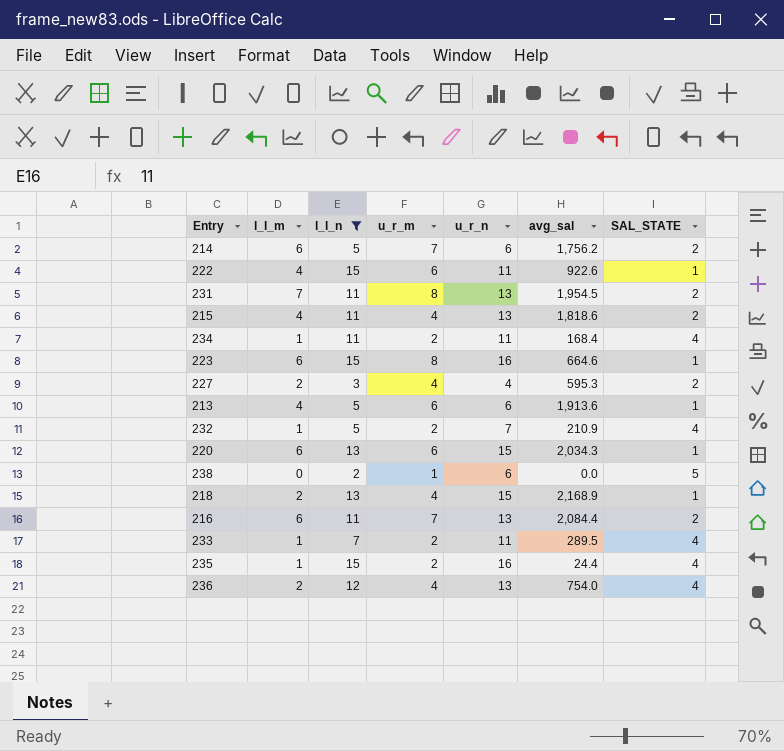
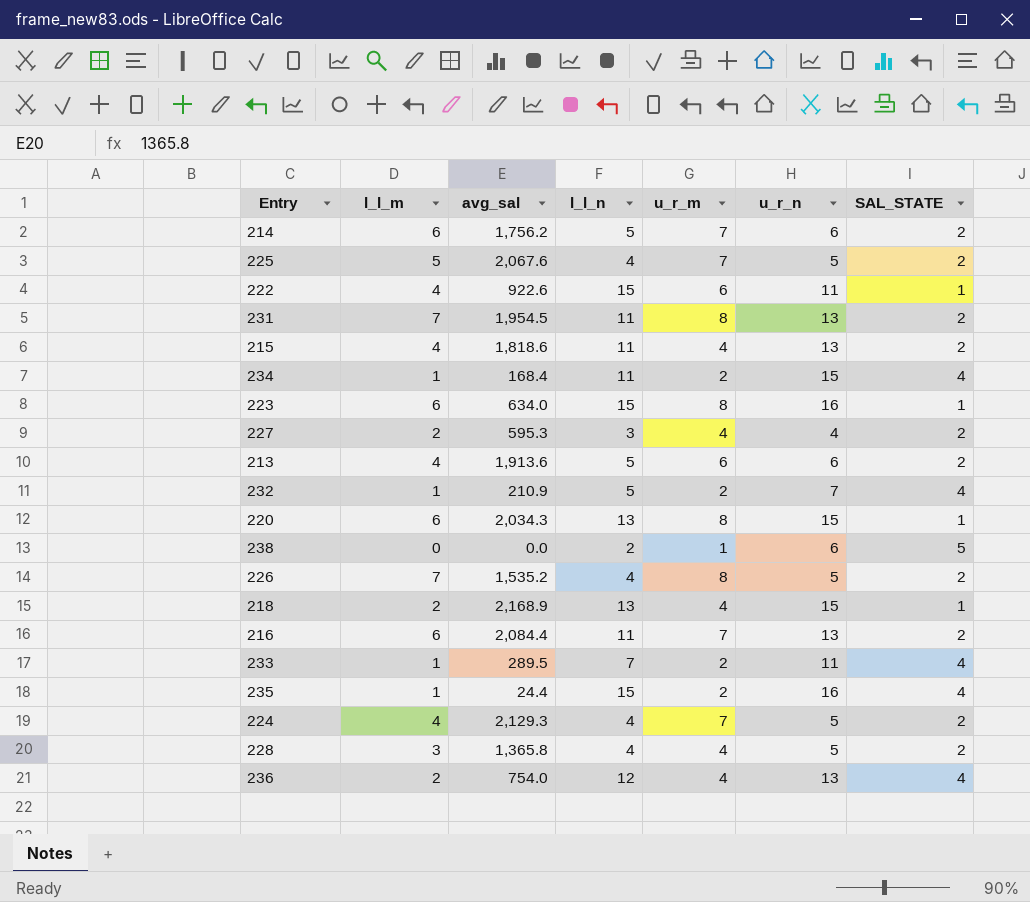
filter: l_l_n != 4 -> none
column avg_sal | position: 6 -> 3
234 | u_r_n: 11 -> 15
223 | avg_sal: 664.6 -> 634.0
213 | SAL_STATE: 1 -> 2
220 | u_r_m: 6 -> 8

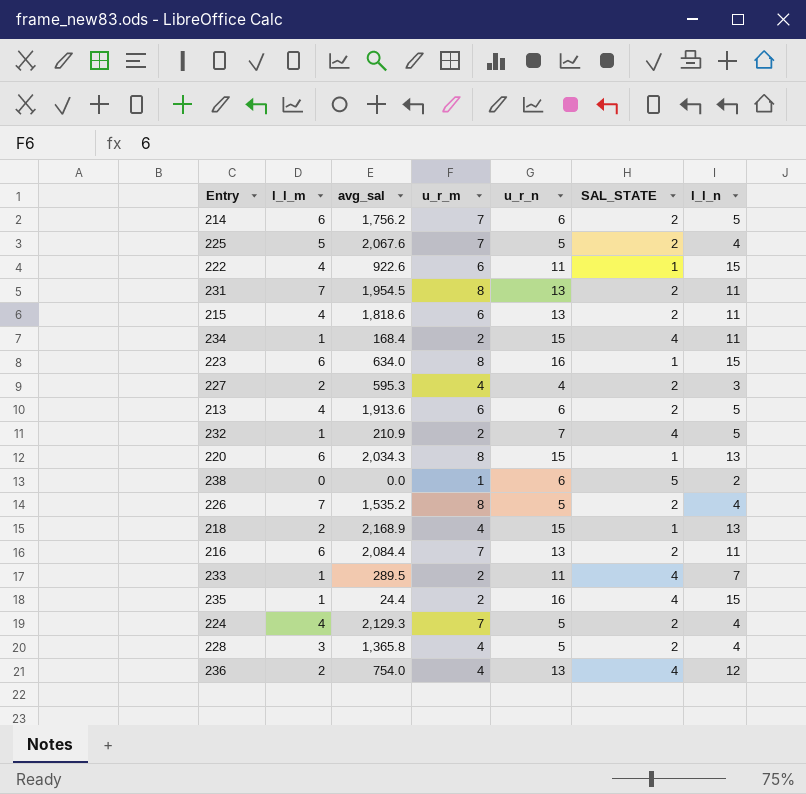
column l_l_n | position: 4 -> 7
215 | u_r_m: 4 -> 6

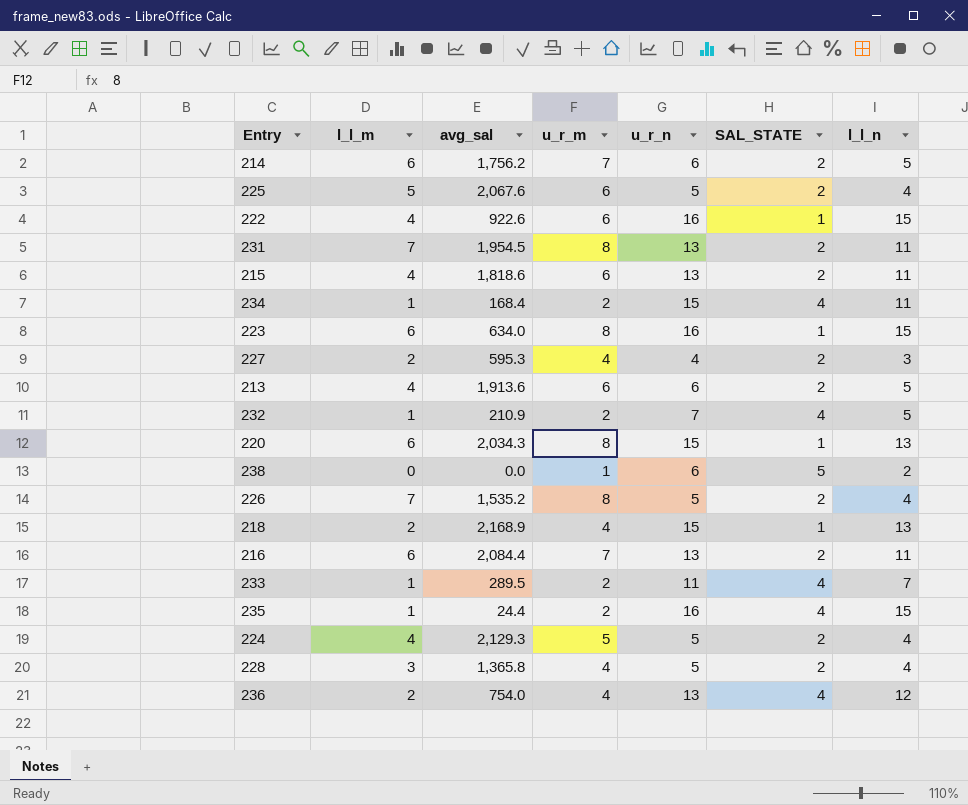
225 | u_r_m: 7 -> 6
222 | u_r_n: 11 -> 16
224 | u_r_m: 7 -> 5

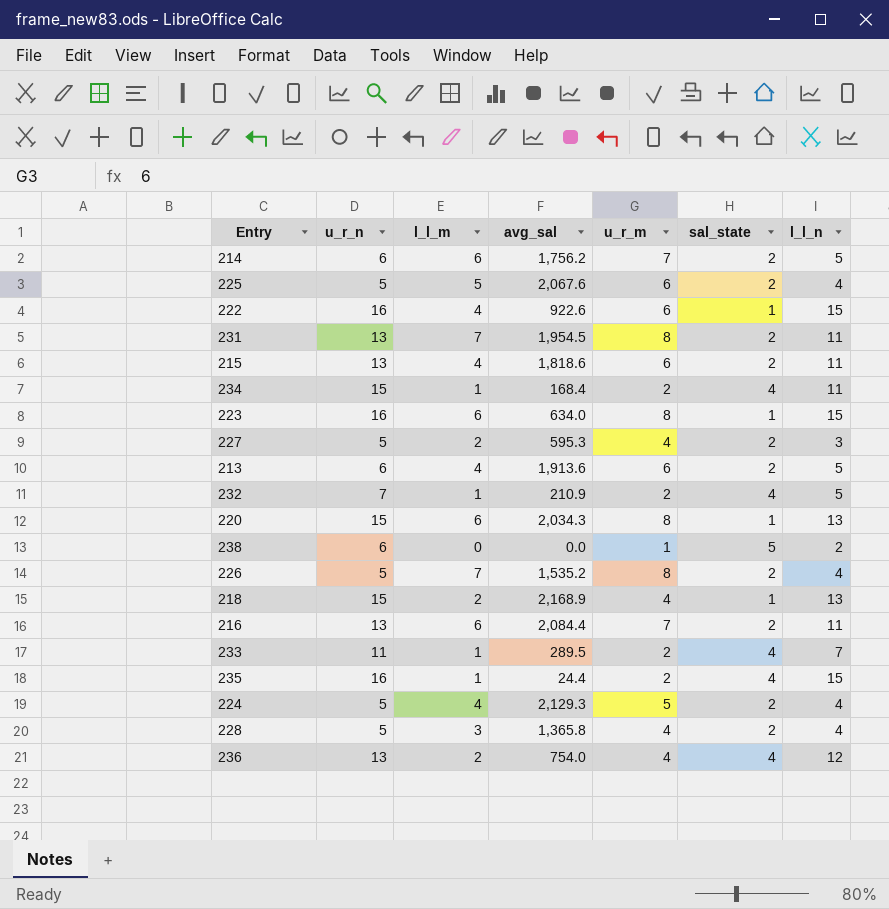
column u_r_n | position: 5 -> 2
column name: SAL_STATE -> sal_state
227 | u_r_n: 4 -> 5

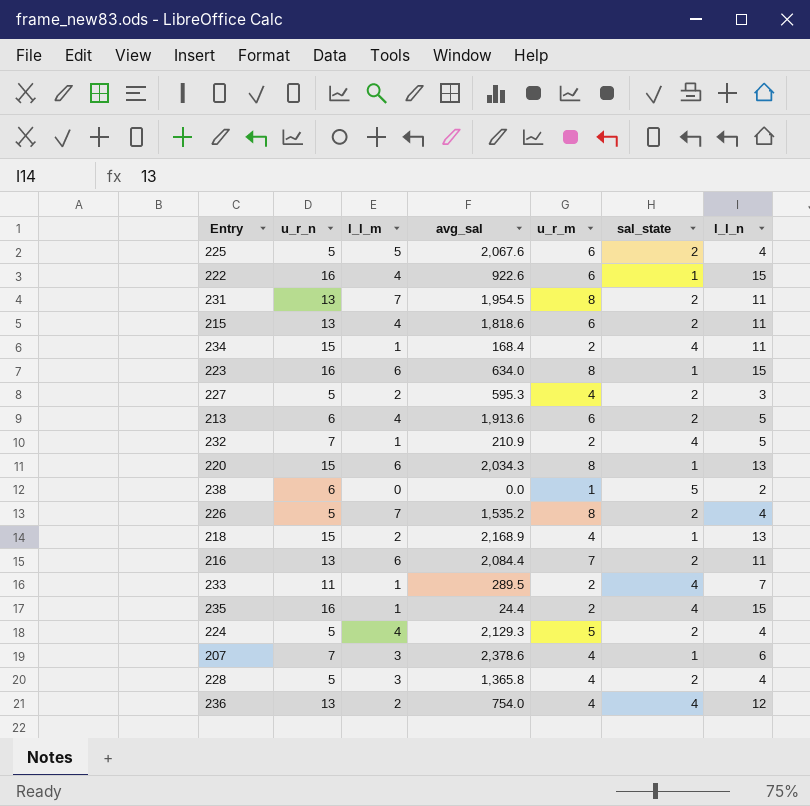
row 214: 6 | 6 | 1,756.2 | 7 | 2 | 5 -> none
row 207: none -> 7 | 3 | 2,378.6 | 4 | 1 | 6

